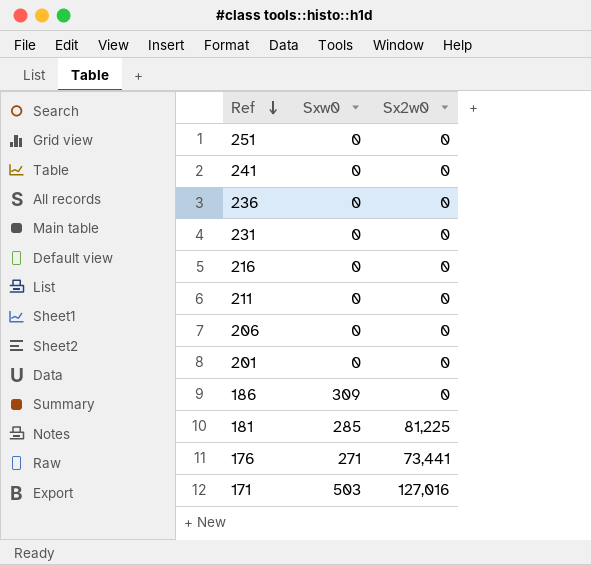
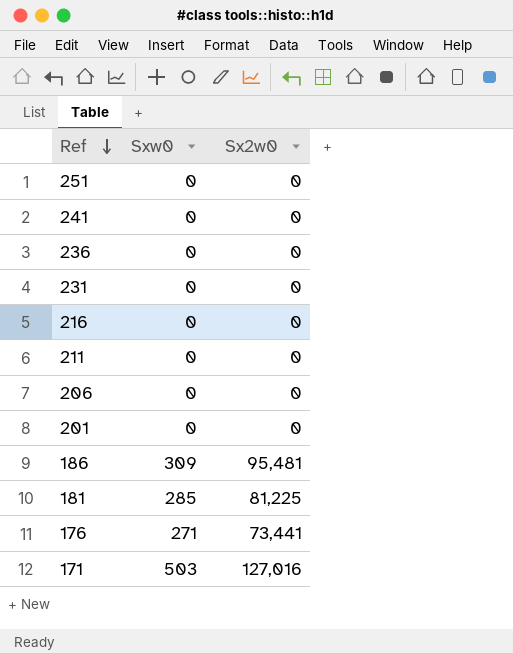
186 | Sx2w0: 0 -> 95,481

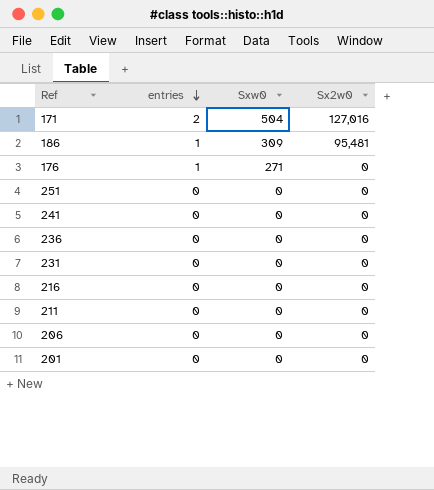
row order: Ref descending -> entries descending
column entries | position: none -> 2
row 181: 285 | 81,225 -> none
171 | Sxw0: 503 -> 504
176 | Sx2w0: 73,441 -> 0

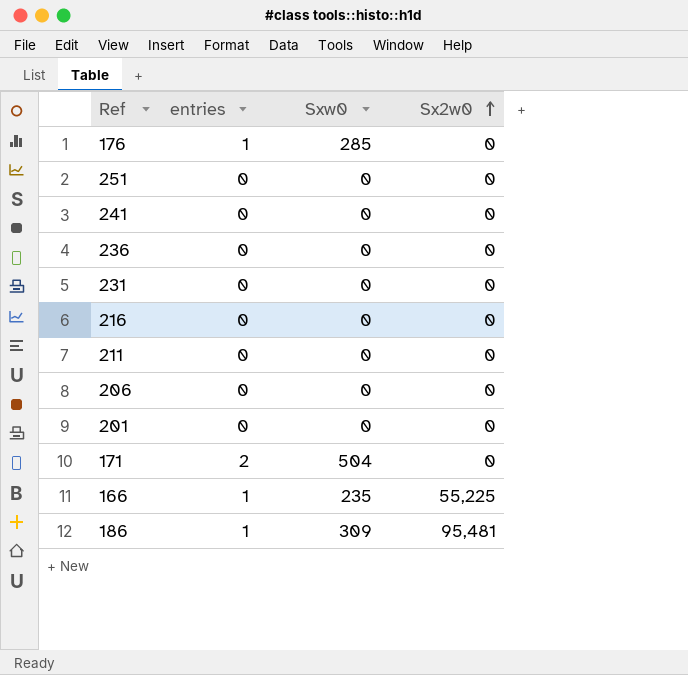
row order: entries descending -> Sx2w0 ascending
176 | Sxw0: 271 -> 285
171 | Sx2w0: 127,016 -> 0
row 166: none -> 1 | 235 | 55,225

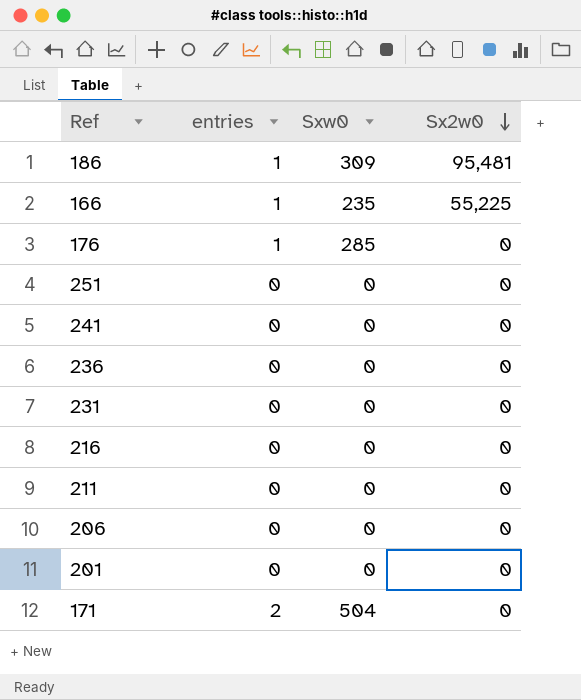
row order: Sx2w0 ascending -> Sx2w0 descending

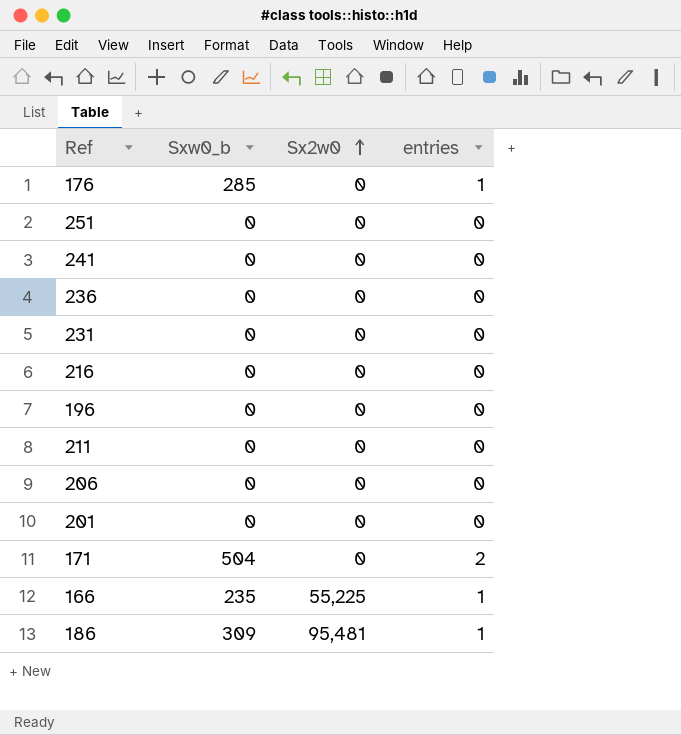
row order: Sx2w0 descending -> Sx2w0 ascending
column name: Sxw0 -> Sxw0_b
column entries | position: 2 -> 4
row 196: none -> 0 | 0 | 0

